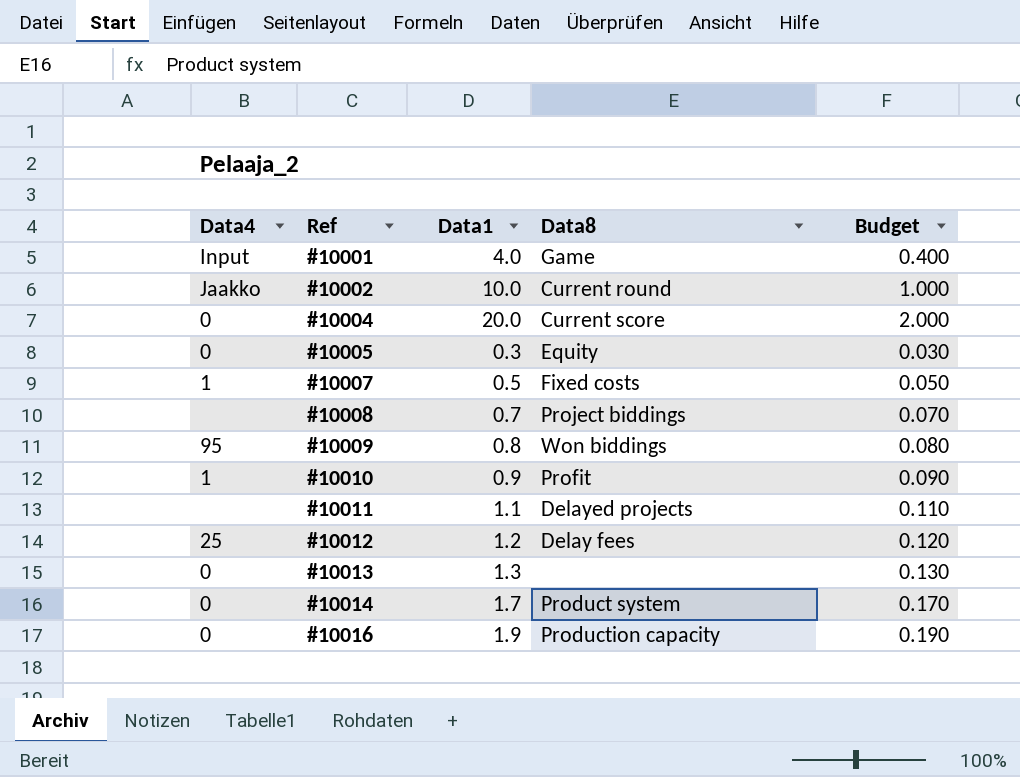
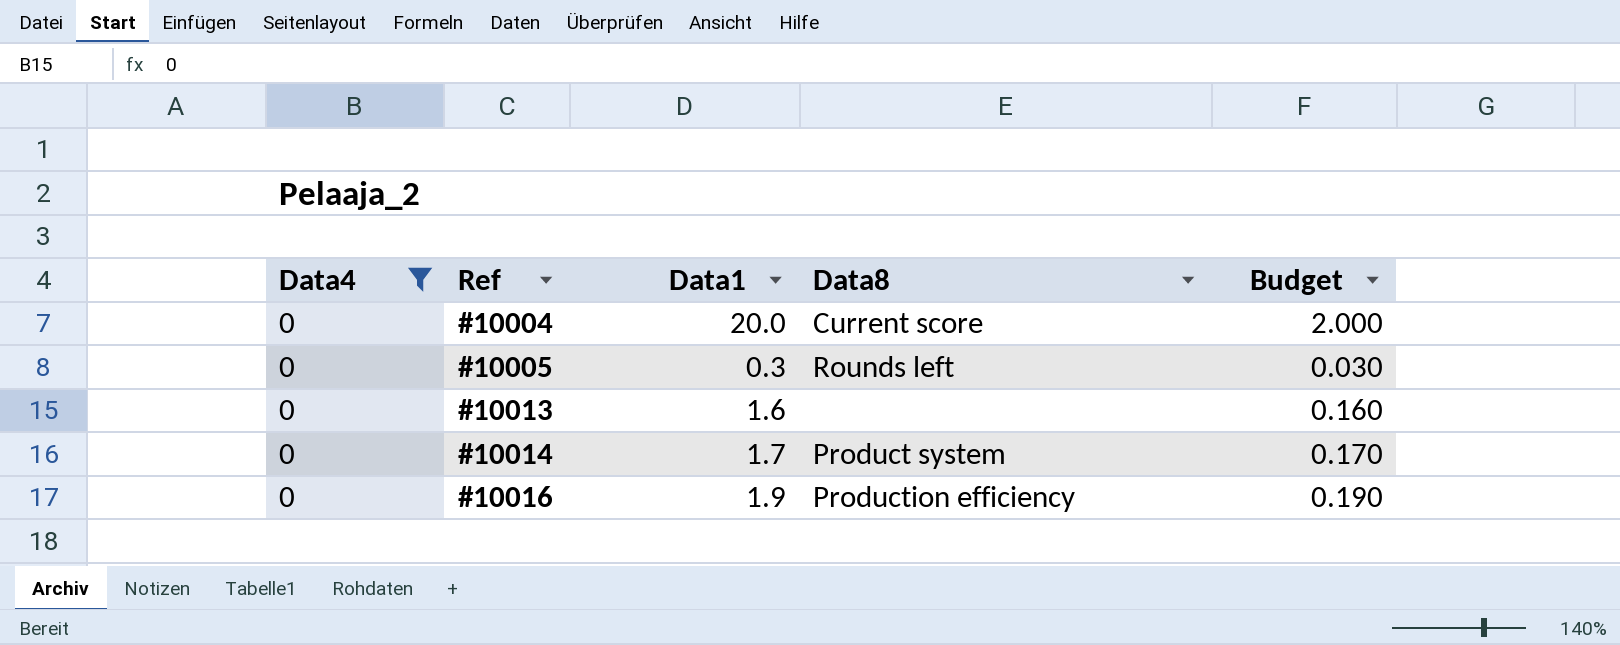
filter: none -> Data4 = 0
#10005 | Data8: Equity -> Rounds left
#10013 | Data1: 1.3 -> 1.6
#10013 | Budget: 0.130 -> 0.160
#10016 | Data8: Production capacity -> Production efficiency

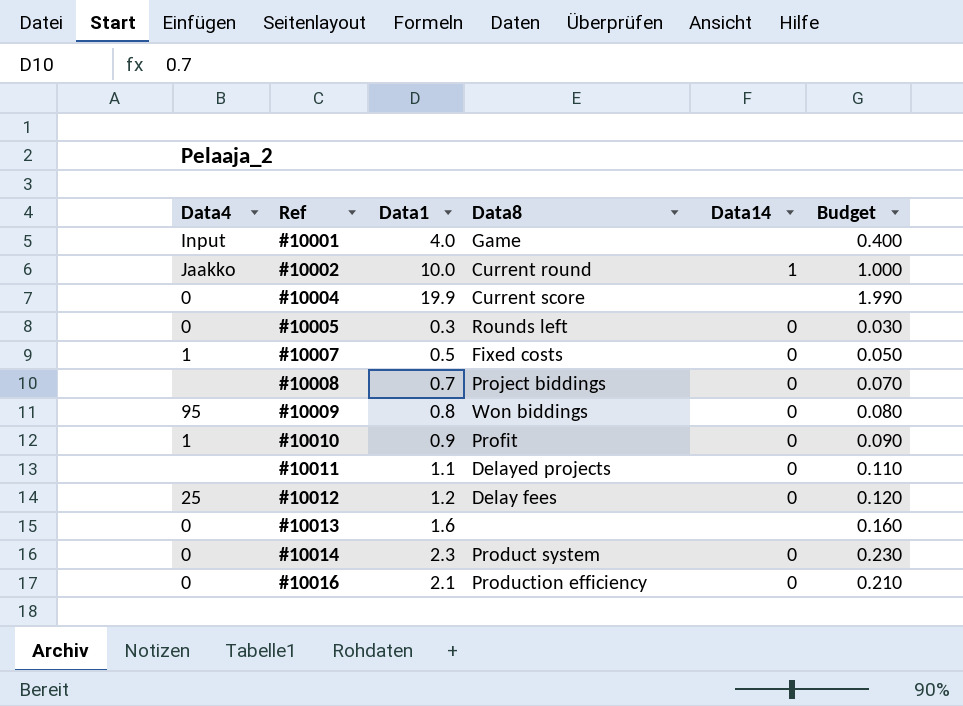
filter: Data4 = 0 -> none
column Data14 | position: none -> 5
#10004 | Data1: 20.0 -> 19.9
#10004 | Budget: 2.000 -> 1.990
#10014 | Data1: 1.7 -> 2.3
#10014 | Budget: 0.170 -> 0.230
#10016 | Data1: 1.9 -> 2.1
#10016 | Budget: 0.190 -> 0.210

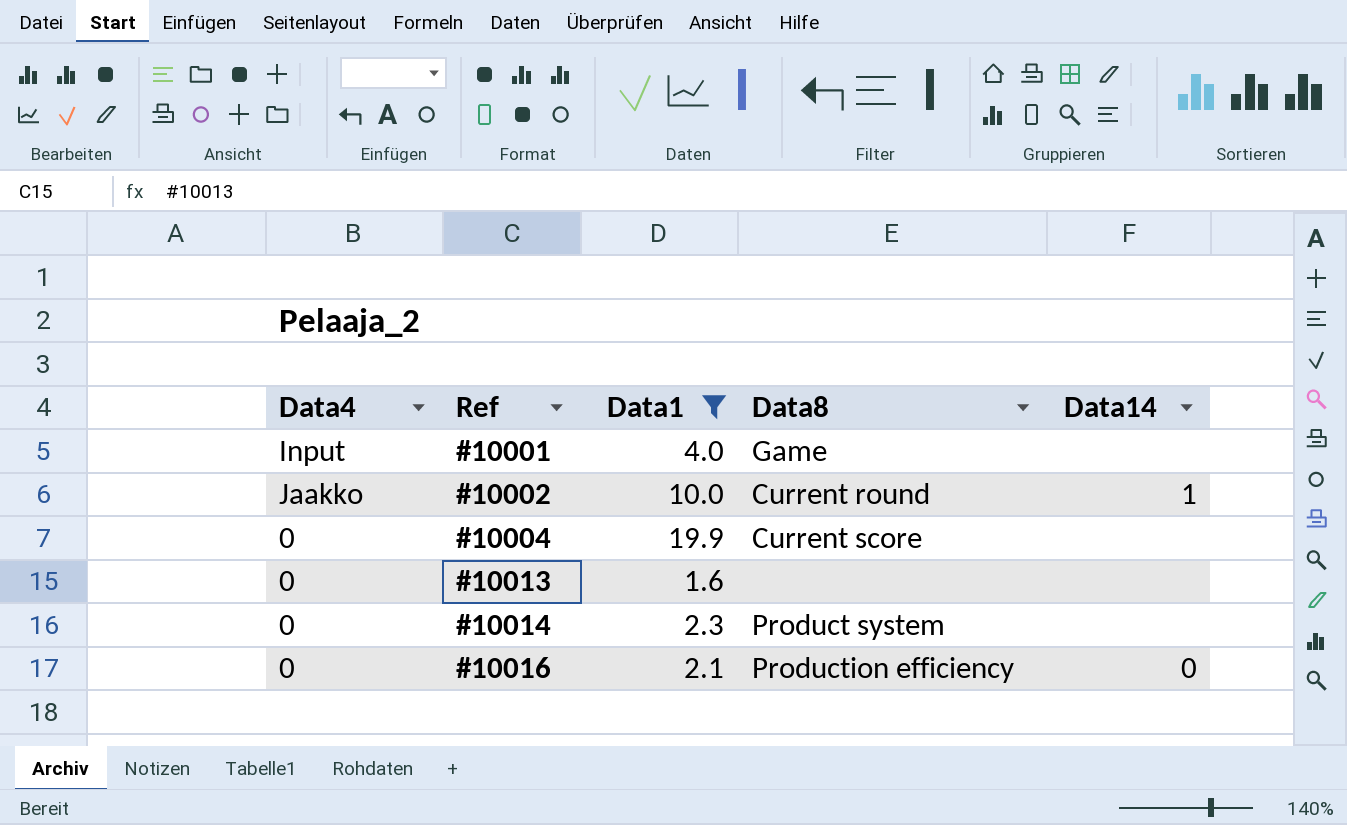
filter: none -> Data1 >= 1.6
column Budget | formula: [Data1] * 0.1 -> none
#10014 | Data14: 0 -> none

